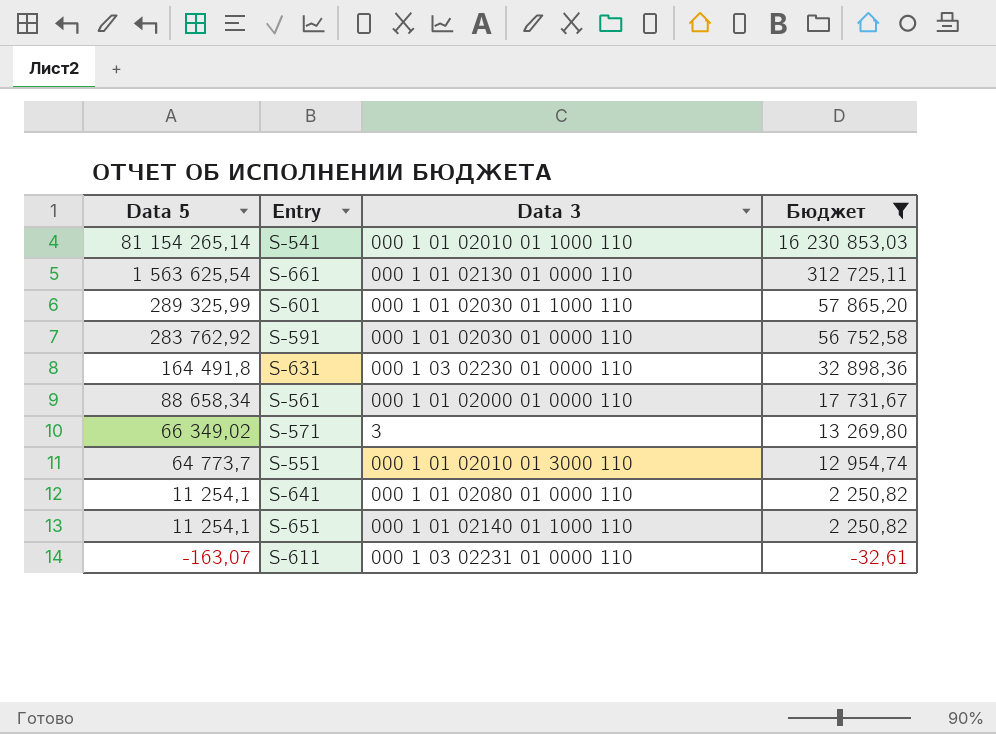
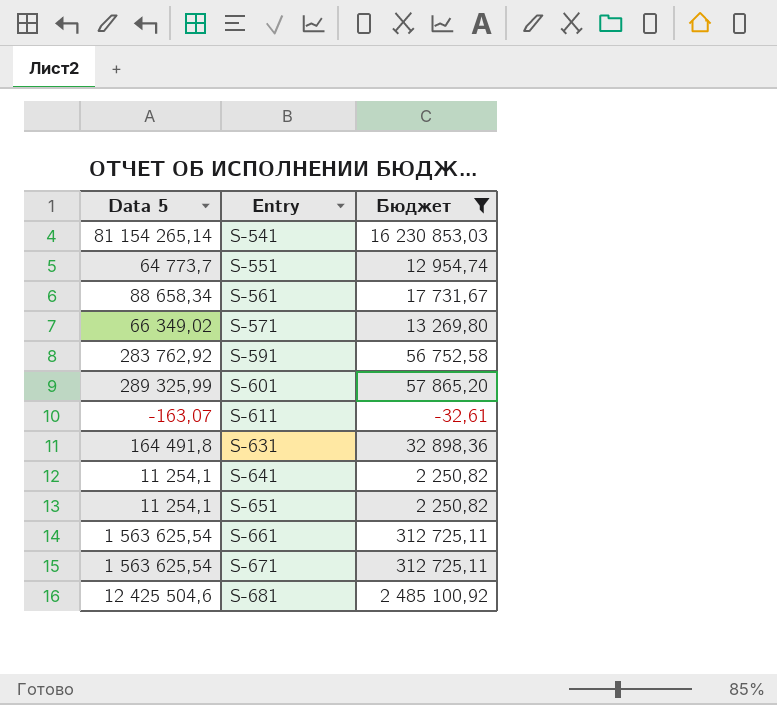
row order: Data 5 descending -> Entry ascending
column Data 3 | position: 3 -> none
row S-671: none -> 1 563 625,54 | 312 725,11
row S-681: none -> 12 425 504,6 | 2 485 100,92

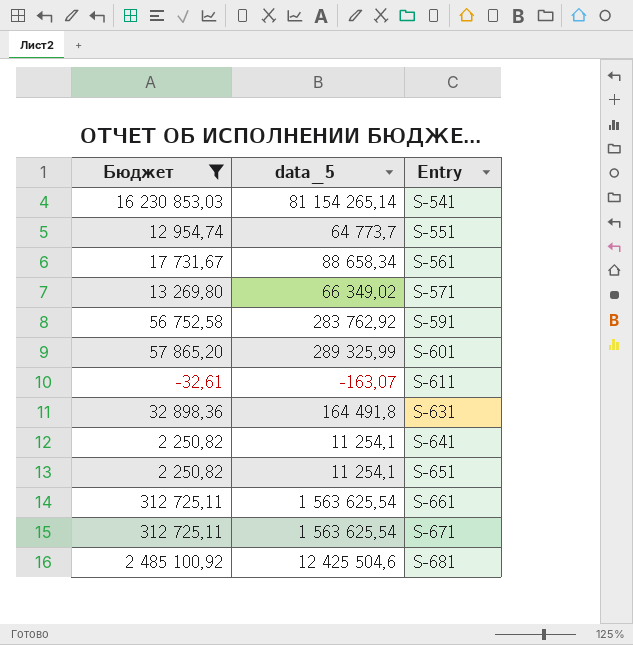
column Бюджет | position: 3 -> 1
column name: Data 5 -> data_5

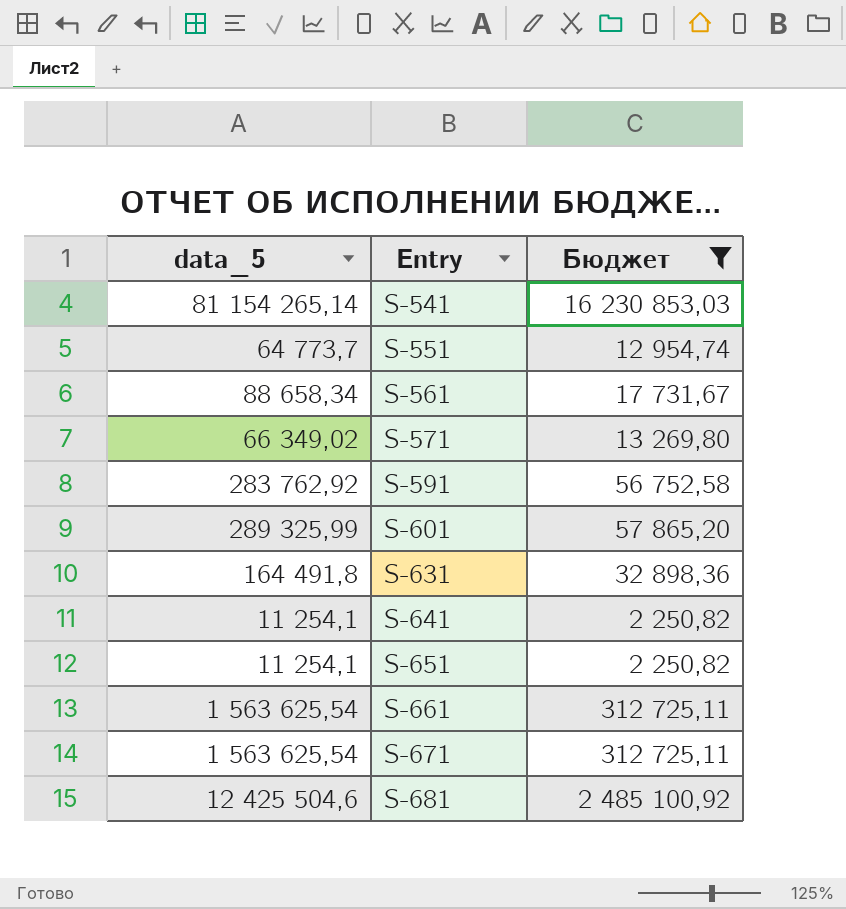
column Бюджет | position: 1 -> 3
row S-611: -32,61 | -163,07 -> none

